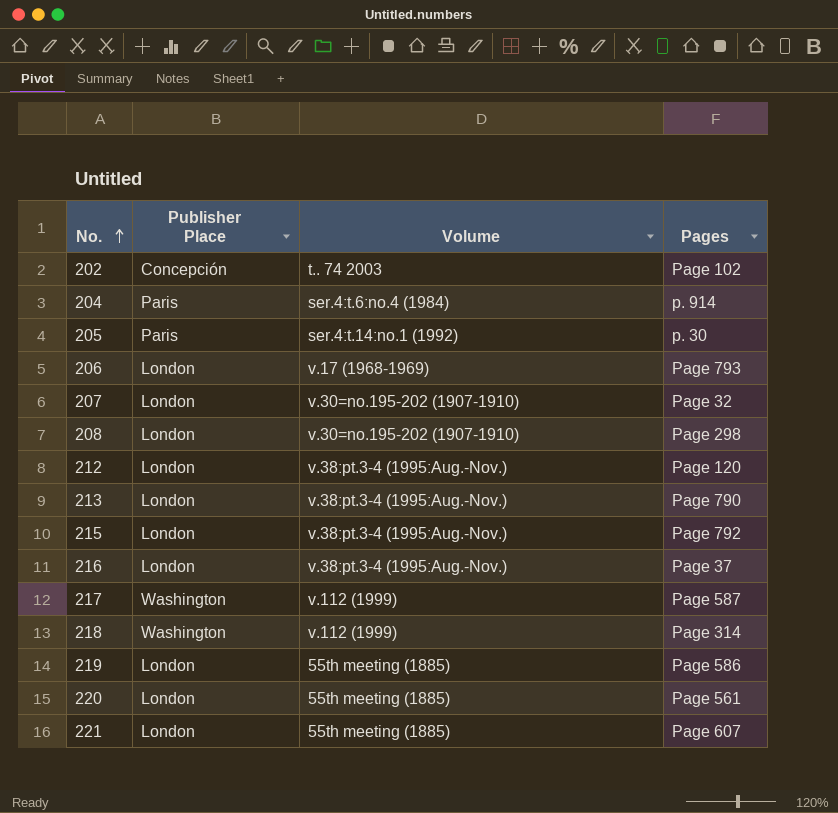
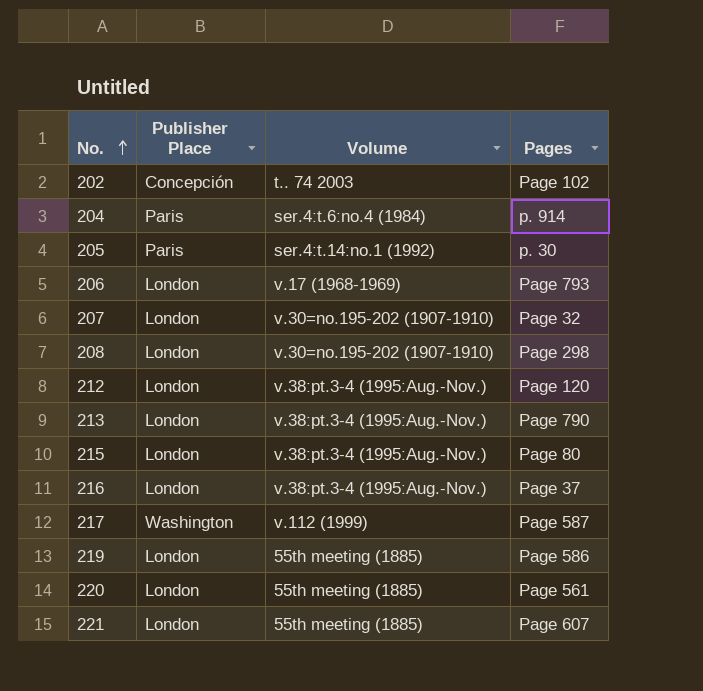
row 218: Washington | v.112 (1999) | Page 314 -> none
215 | Pages: Page 792 -> Page 80

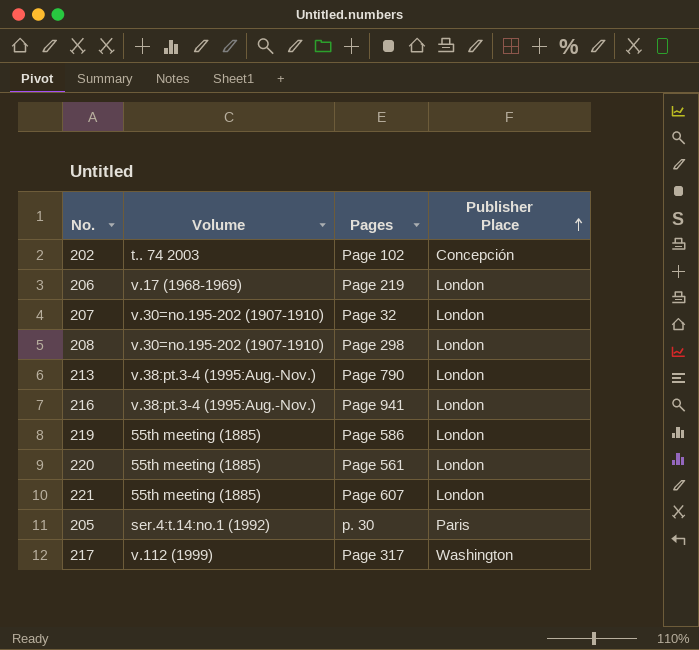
row order: No. ascending -> Publisher Place ascending
column Publisher Place | position: 2 -> 4
row 204: Paris | ser.4:t.6:no.4 (1984) | p. 914 -> none
row 212: London | v.38:pt.3-4 (1995:Aug.-Nov.) | Page 120 -> none
row 215: London | v.38:pt.3-4 (1995:Aug.-Nov.) | Page 80 -> none
206 | Pages: Page 793 -> Page 219
216 | Pages: Page 37 -> Page 941
217 | Pages: Page 587 -> Page 317

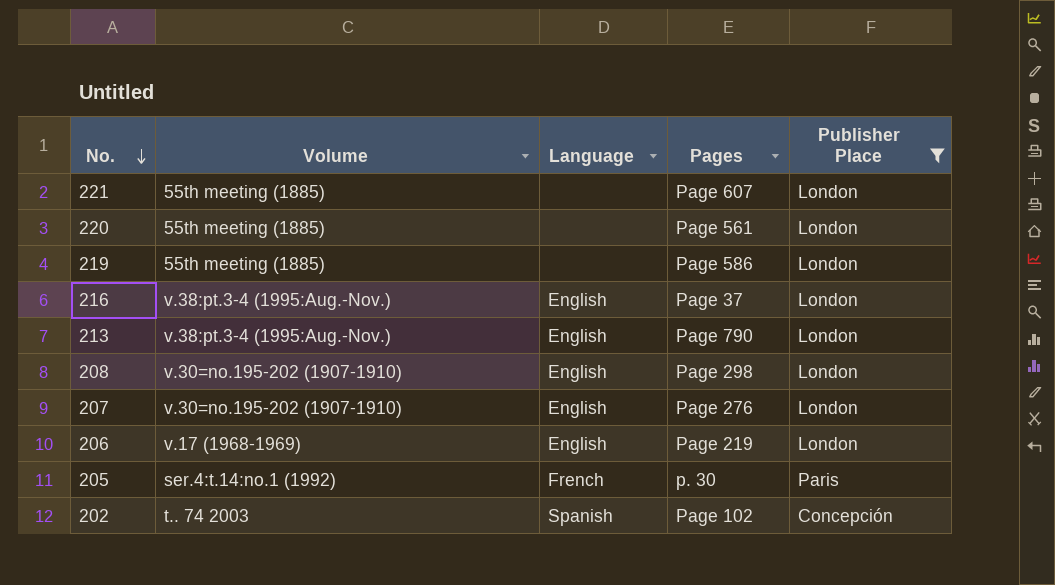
filter: none -> Publisher Place != Washington
row order: Publisher Place ascending -> No. descending
column Language | position: none -> 3
216 | Pages: Page 941 -> Page 37
207 | Pages: Page 32 -> Page 276

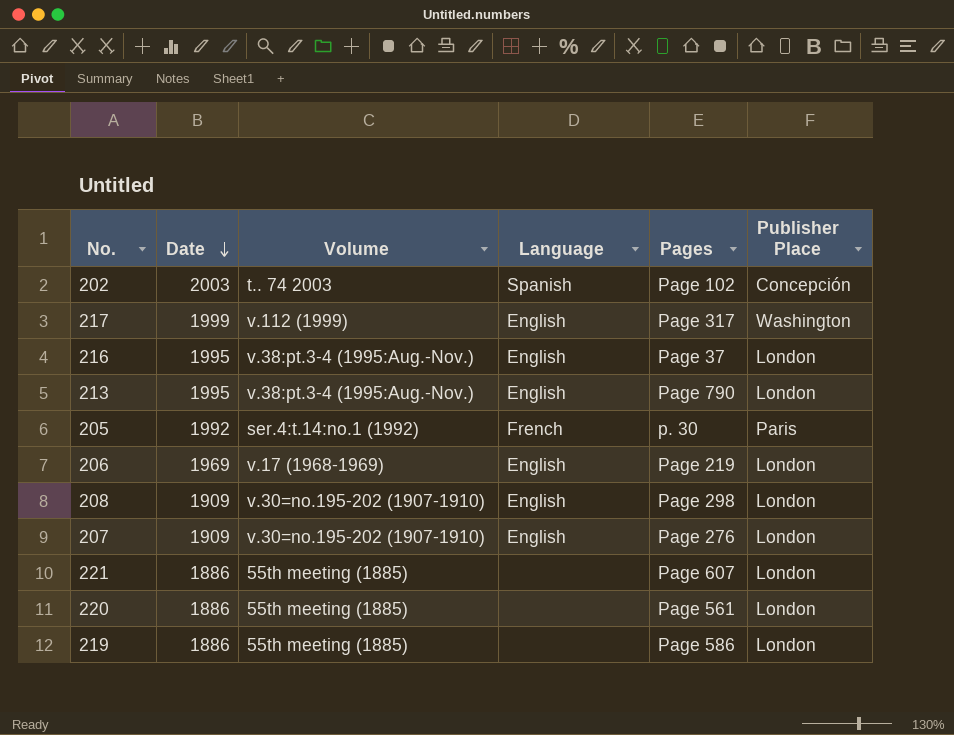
filter: Publisher Place != Washington -> none
row order: No. descending -> Date descending
column Date | position: none -> 2

